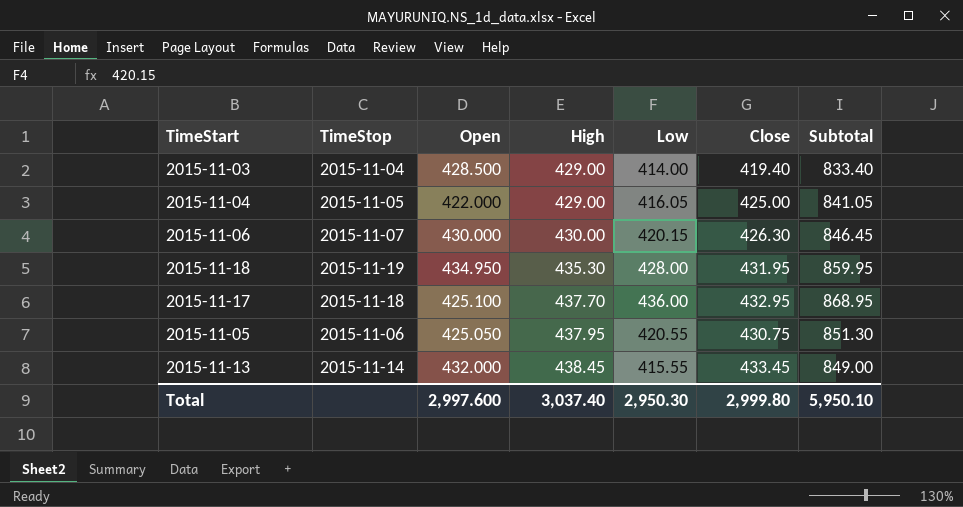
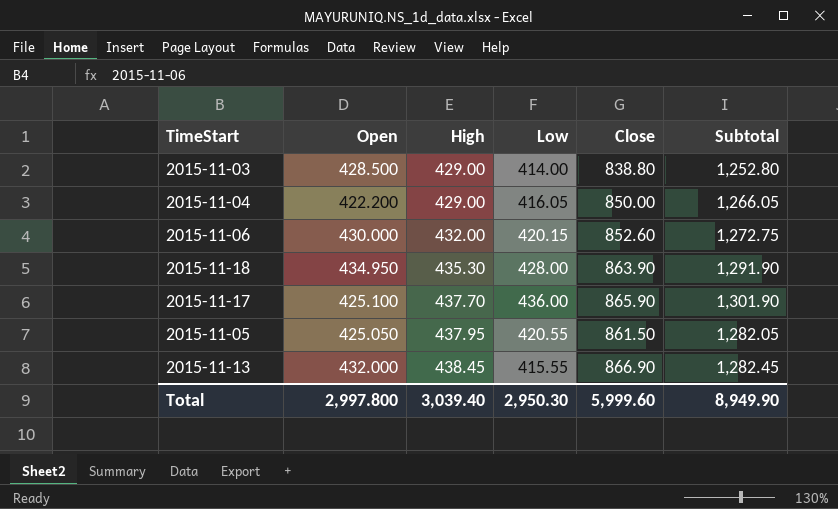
column TimeStop | position: 2 -> none
2015-11-03 | Close: 419.40 -> 838.80
2015-11-03 | Subtotal: 833.40 -> 1,252.80
2015-11-04 | Open: 422.000 -> 422.200
2015-11-04 | Close: 425.00 -> 850.00
2015-11-04 | Subtotal: 841.05 -> 1,266.05
2015-11-06 | High: 430.00 -> 432.00
2015-11-06 | Close: 426.30 -> 852.60
2015-11-06 | Subtotal: 846.45 -> 1,272.75
2015-11-18 | Close: 431.95 -> 863.90
2015-11-18 | Subtotal: 859.95 -> 1,291.90
2015-11-17 | Close: 432.95 -> 865.90
2015-11-17 | Subtotal: 868.95 -> 1,301.90
2015-11-05 | Close: 430.75 -> 861.50
2015-11-05 | Subtotal: 851.30 -> 1,282.05
2015-11-13 | Close: 433.45 -> 866.90
2015-11-13 | Subtotal: 849.00 -> 1,282.45
Total | Open: 2,997.600 -> 2,997.800
Total | High: 3,037.40 -> 3,039.40
Total | Close: 2,999.80 -> 5,999.60
Total | Subtotal: 5,950.10 -> 8,949.90

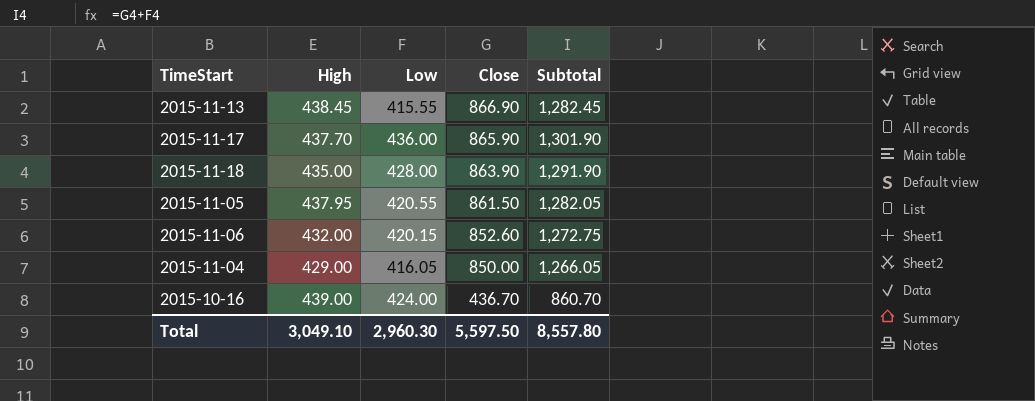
row order: High ascending -> Close descending
column Open | position: 2 -> none
row 2015-11-03: 428.500 | 429.00 | 414.00 | 838.80 | 1,252.80 -> none
2015-11-18 | High: 435.30 -> 435.00
row 2015-10-16: none -> 439.00 | 424.00 | 436.70 | 860.70
Total | High: 3,039.40 -> 3,049.10
Total | Low: 2,950.30 -> 2,960.30
Total | Close: 5,999.60 -> 5,597.50
Total | Subtotal: 8,949.90 -> 8,557.80

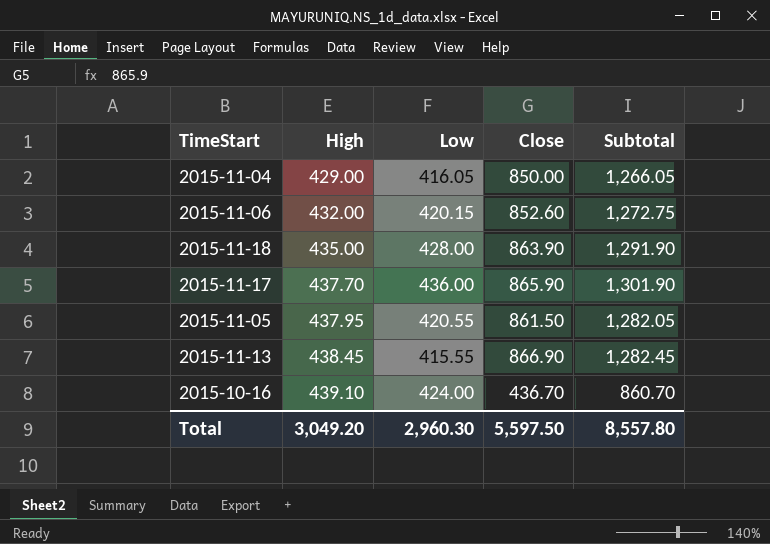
row order: Close descending -> High ascending
2015-10-16 | High: 439.00 -> 439.10
Total | High: 3,049.10 -> 3,049.20

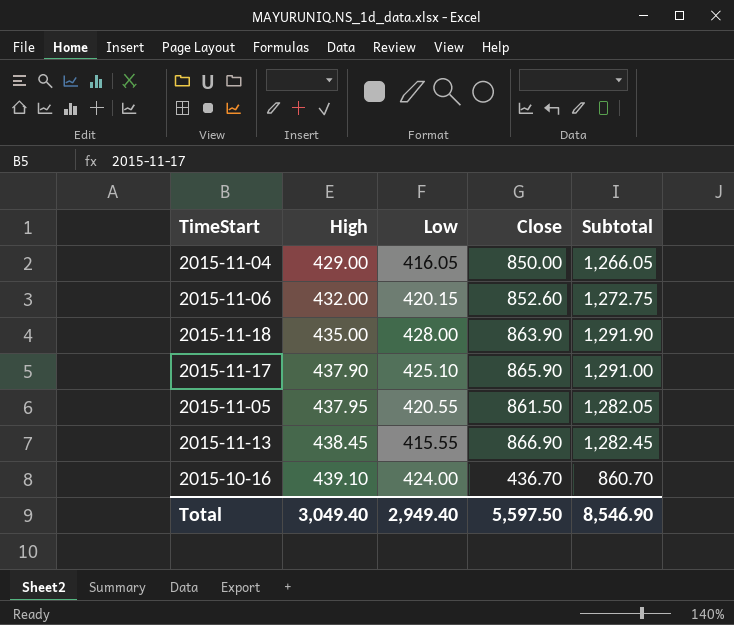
2015-11-17 | High: 437.70 -> 437.90
2015-11-17 | Low: 436.00 -> 425.10
2015-11-17 | Subtotal: 1,301.90 -> 1,291.00
Total | High: 3,049.20 -> 3,049.40
Total | Low: 2,960.30 -> 2,949.40
Total | Subtotal: 8,557.80 -> 8,546.90

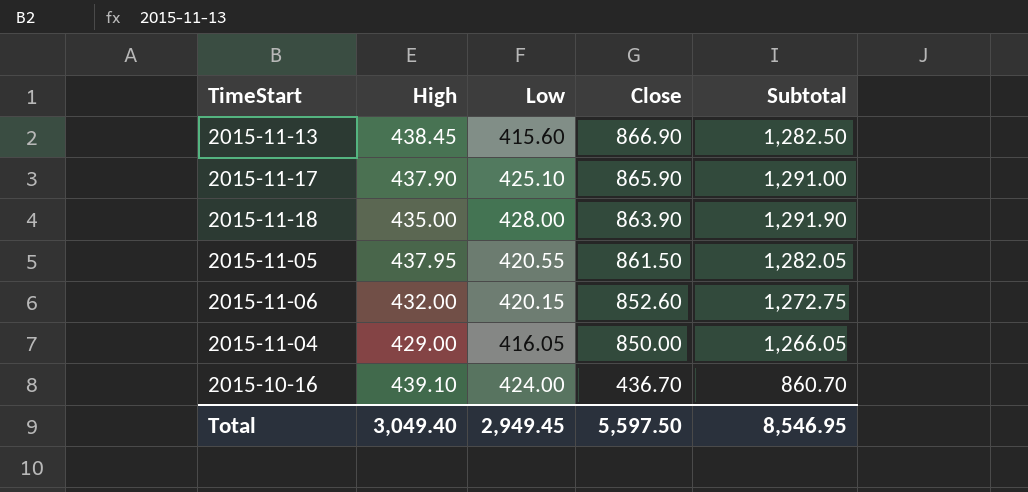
row order: High ascending -> Close descending
2015-11-13 | Low: 415.55 -> 415.60
2015-11-13 | Subtotal: 1,282.45 -> 1,282.50
Total | Low: 2,949.40 -> 2,949.45
Total | Subtotal: 8,546.90 -> 8,546.95

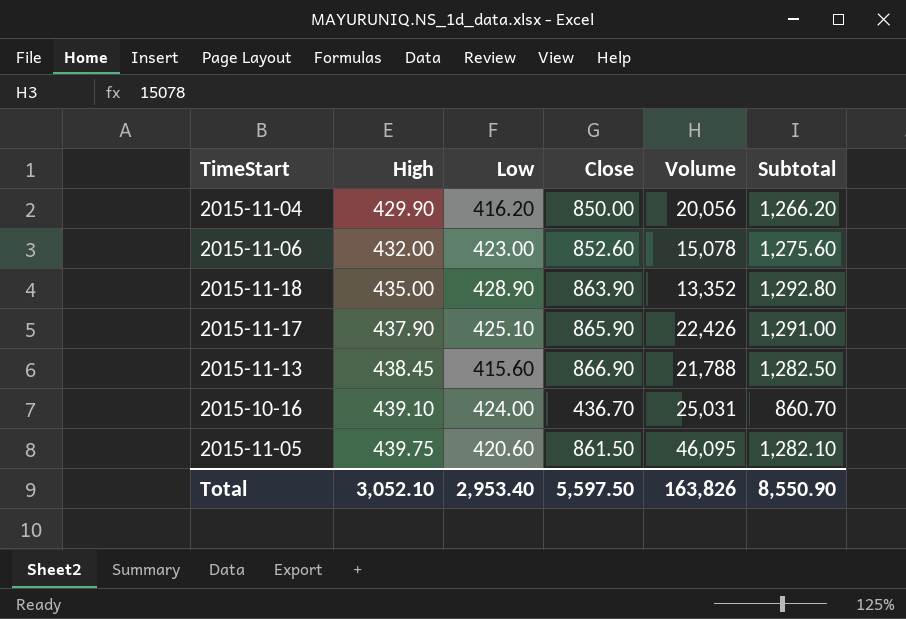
row order: Close descending -> High ascending
column Volume | position: none -> 5
2015-11-04 | High: 429.00 -> 429.90
2015-11-04 | Low: 416.05 -> 416.20
2015-11-04 | Subtotal: 1,266.05 -> 1,266.20
2015-11-06 | Low: 420.15 -> 423.00
2015-11-06 | Subtotal: 1,272.75 -> 1,275.60
2015-11-18 | Low: 428.00 -> 428.90
2015-11-18 | Subtotal: 1,291.90 -> 1,292.80
2015-11-05 | High: 437.95 -> 439.75
2015-11-05 | Low: 420.55 -> 420.60
2015-11-05 | Subtotal: 1,282.05 -> 1,282.10
Total | High: 3,049.40 -> 3,052.10
Total | Low: 2,949.45 -> 2,953.40
Total | Subtotal: 8,546.95 -> 8,550.90

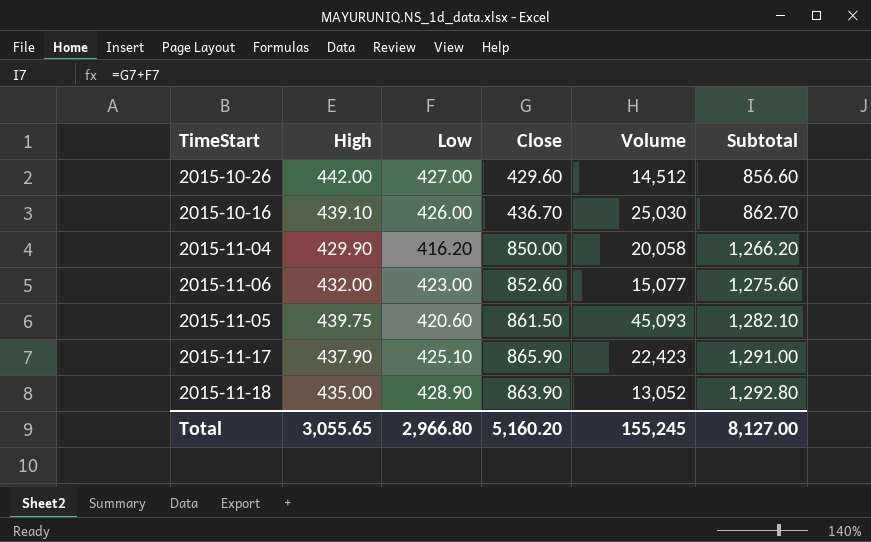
row order: High ascending -> Subtotal ascending
row 2015-11-13: 438.45 | 415.60 | 866.90 | 21,788 | 1,282.50 -> none
row 2015-10-26: none -> 442.00 | 427.00 | 429.60 | 14,512 | 856.60
2015-10-16 | Low: 424.00 -> 426.00
2015-10-16 | Volume: 25,031 -> 25,030
2015-10-16 | Subtotal: 860.70 -> 862.70
2015-11-04 | Volume: 20,056 -> 20,058
2015-11-06 | Volume: 15,078 -> 15,077
2015-11-05 | Volume: 46,095 -> 45,093
2015-11-17 | Volume: 22,426 -> 22,423
2015-11-18 | Volume: 13,352 -> 13,052
Total | High: 3,052.10 -> 3,055.65
Total | Low: 2,953.40 -> 2,966.80
Total | Close: 5,597.50 -> 5,160.20
Total | Volume: 163,826 -> 155,245
Total | Subtotal: 8,550.90 -> 8,127.00

